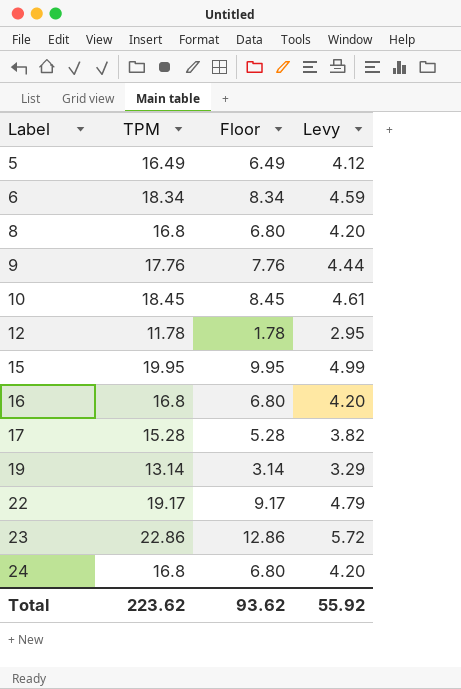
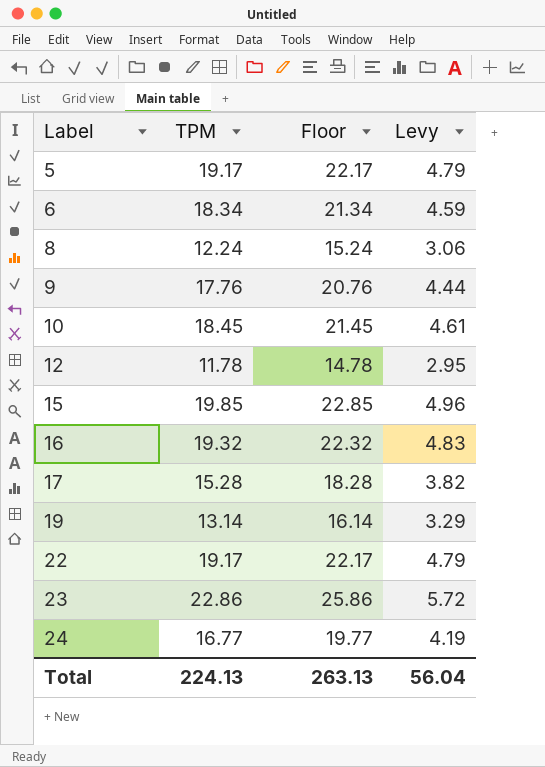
column Floor | formula: [TPM] - 10 -> [TPM] + 3
5 | TPM: 16.49 -> 19.17
5 | Levy: 4.12 -> 4.79
8 | TPM: 16.8 -> 12.24
8 | Levy: 4.20 -> 3.06
15 | TPM: 19.95 -> 19.85
15 | Levy: 4.99 -> 4.96
16 | TPM: 16.8 -> 19.32
16 | Levy: 4.20 -> 4.83
24 | TPM: 16.8 -> 16.77
24 | Levy: 4.20 -> 4.19
Total | TPM: 223.62 -> 224.13
Total | Floor: 93.62 -> 263.13
Total | Levy: 55.92 -> 56.04

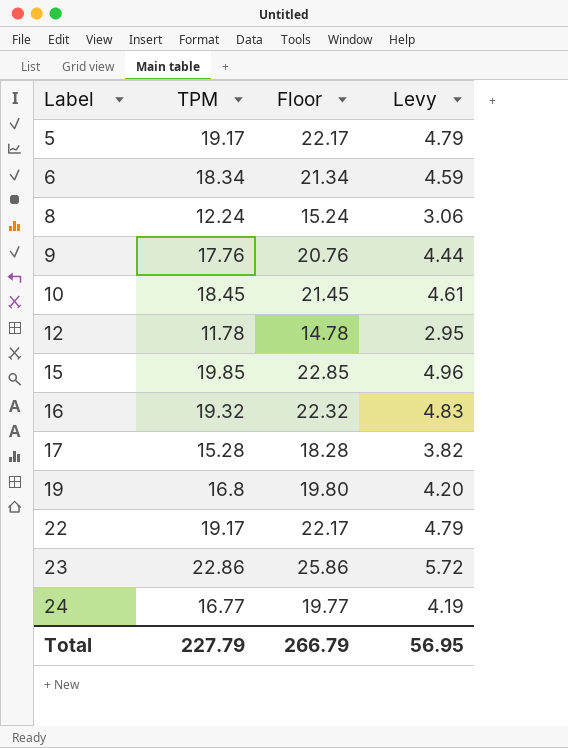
19 | TPM: 13.14 -> 16.8
19 | Floor: 16.14 -> 19.80
19 | Levy: 3.29 -> 4.20
Total | TPM: 224.13 -> 227.79
Total | Floor: 263.13 -> 266.79
Total | Levy: 56.04 -> 56.95

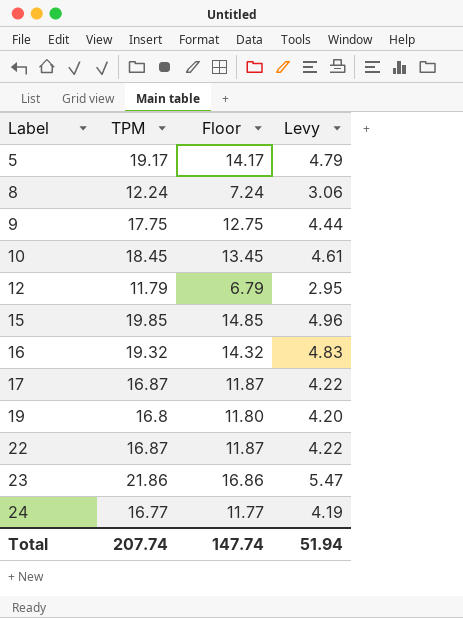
column Floor | formula: [TPM] + 3 -> [TPM] - 5
row 6: 18.34 | 21.34 | 4.59 -> none
9 | TPM: 17.76 -> 17.75
12 | TPM: 11.78 -> 11.79
17 | TPM: 15.28 -> 16.87
17 | Levy: 3.82 -> 4.22
22 | TPM: 19.17 -> 16.87
22 | Levy: 4.79 -> 4.22
23 | TPM: 22.86 -> 21.86
23 | Levy: 5.72 -> 5.47
Total | TPM: 227.79 -> 207.74
Total | Floor: 266.79 -> 147.74
Total | Levy: 56.95 -> 51.94

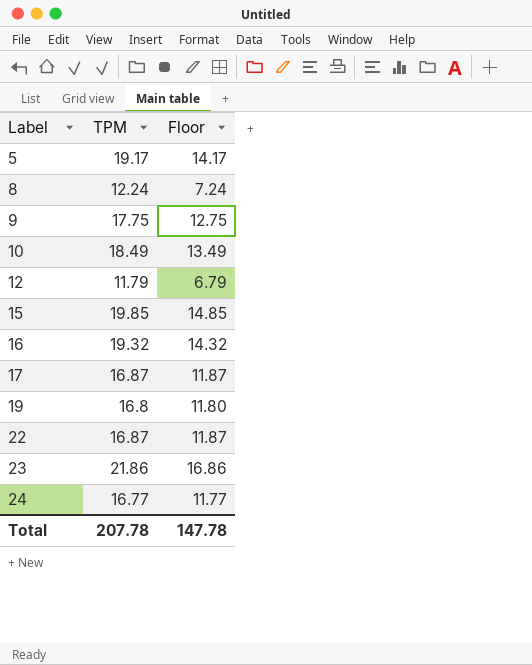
column Levy | formula: [TPM] * 0.25 -> none
10 | TPM: 18.45 -> 18.49
10 | Floor: 13.45 -> 13.49
Total | TPM: 207.74 -> 207.78
Total | Floor: 147.74 -> 147.78

